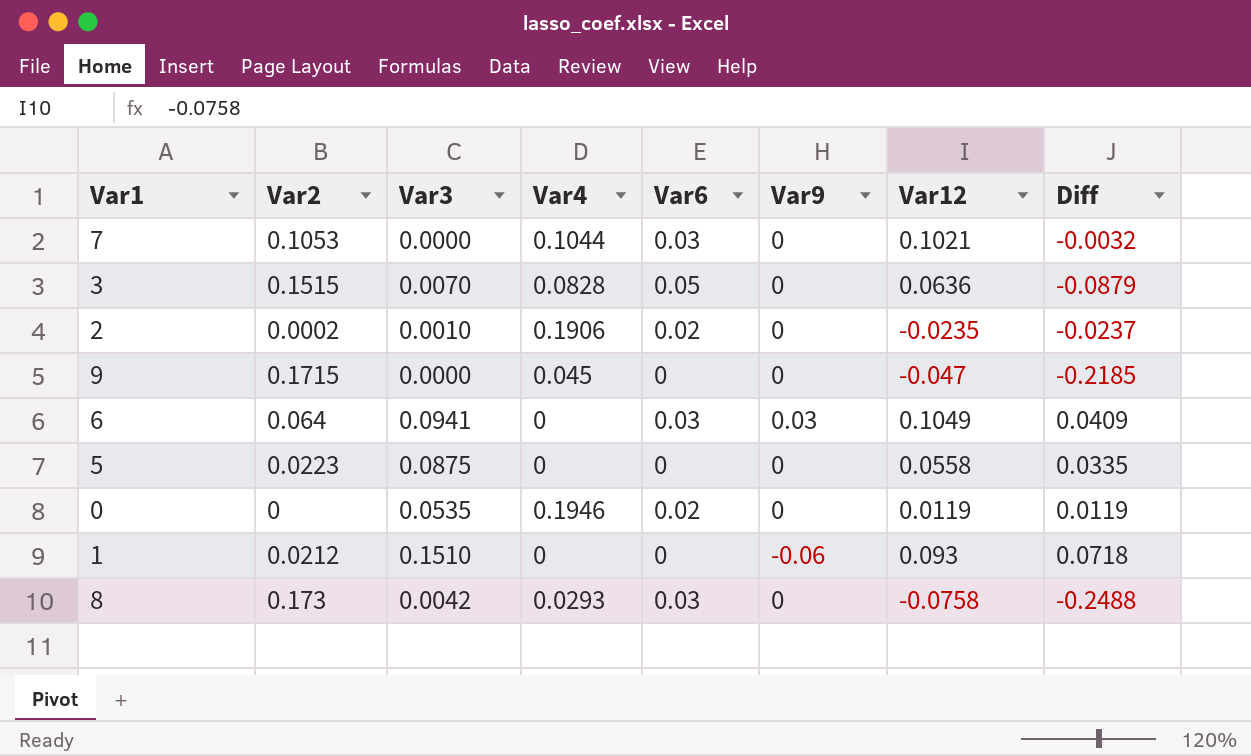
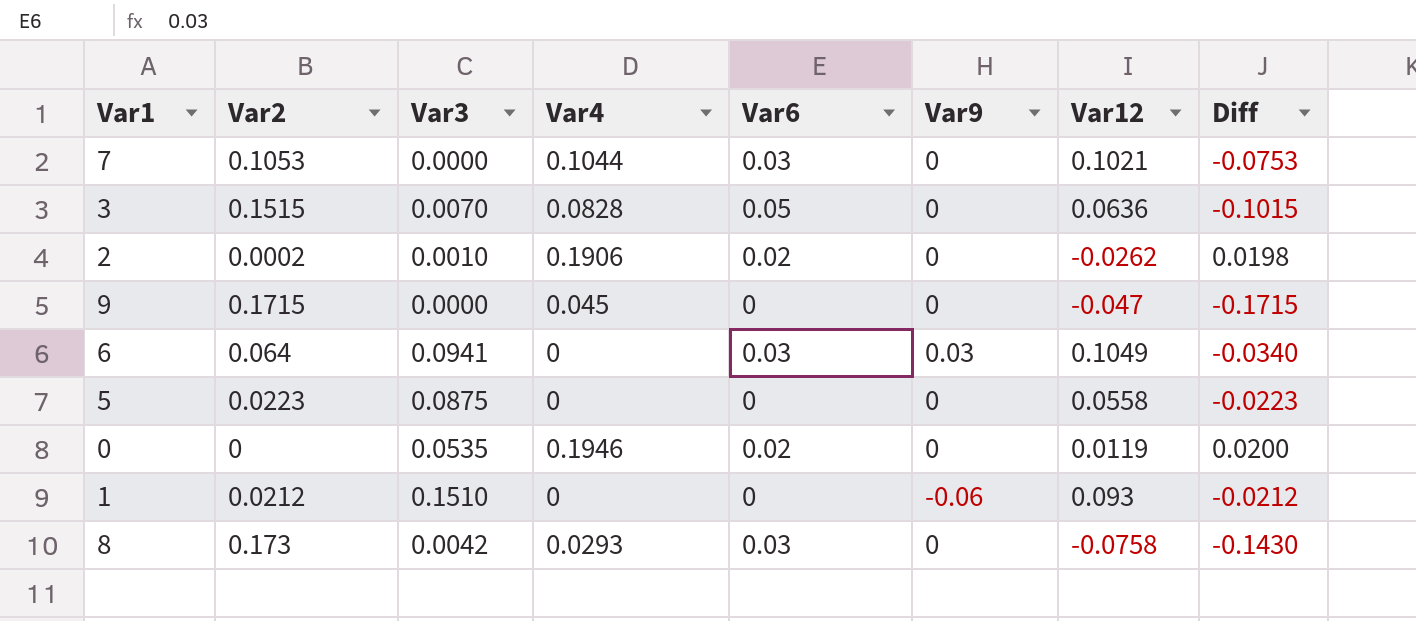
column Diff | formula: [Var12] - [Var2] -> [Var6] - [Var2]
2 | Var12: -0.0235 -> -0.0262

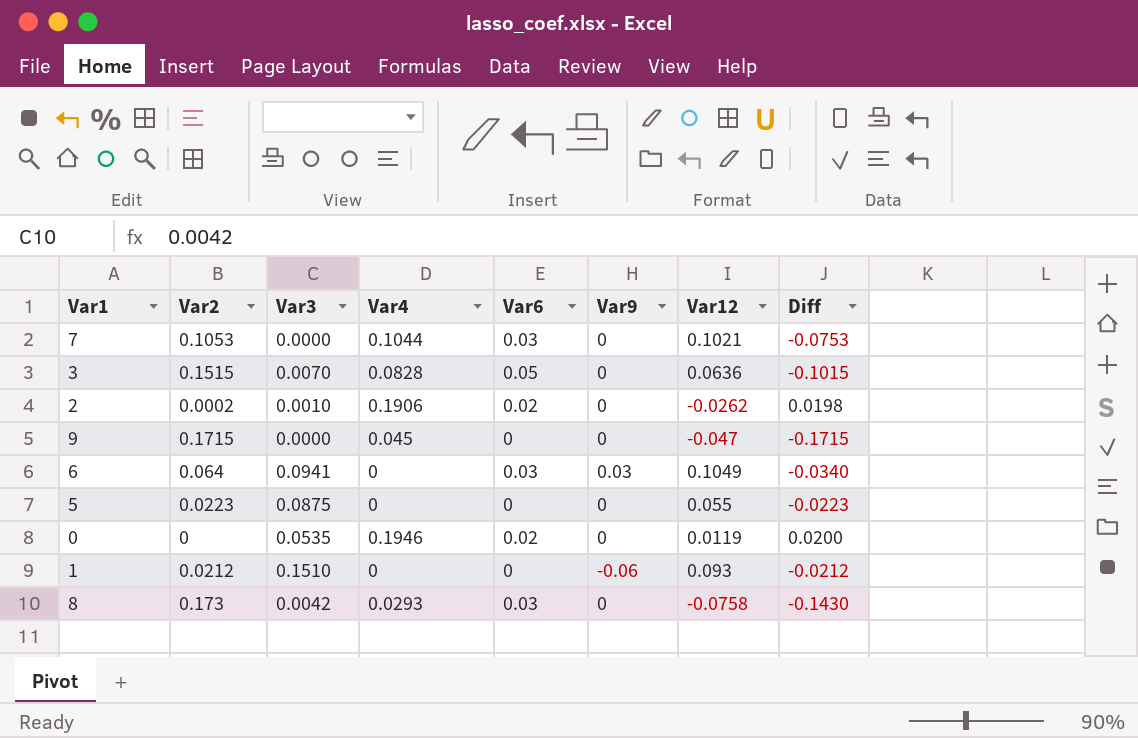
5 | Var12: 0.0558 -> 0.055

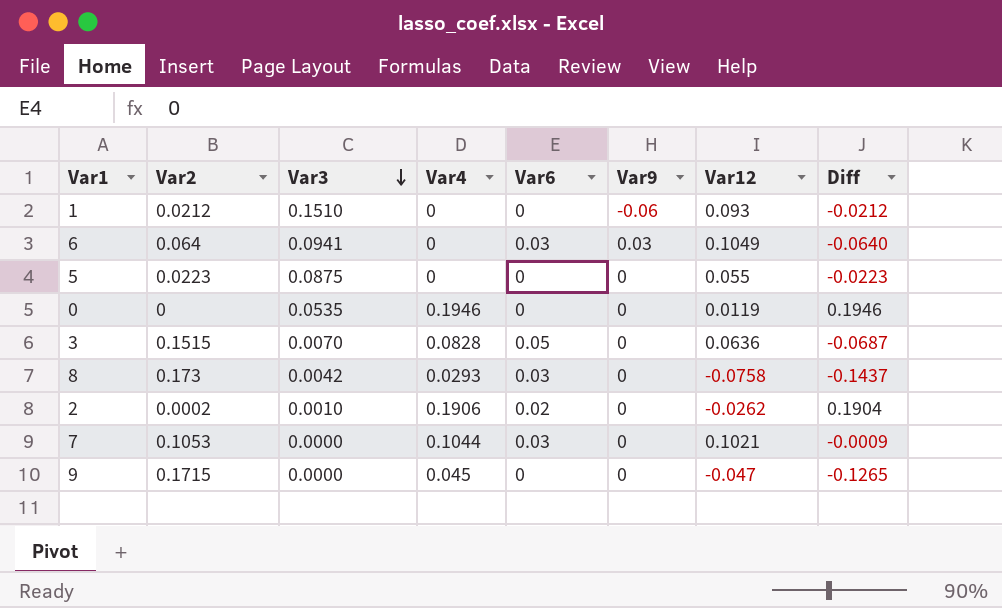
row order: none -> Var3 descending
column Diff | formula: [Var6] - [Var2] -> [Var4] - [Var2]
0 | Var6: 0.02 -> 0

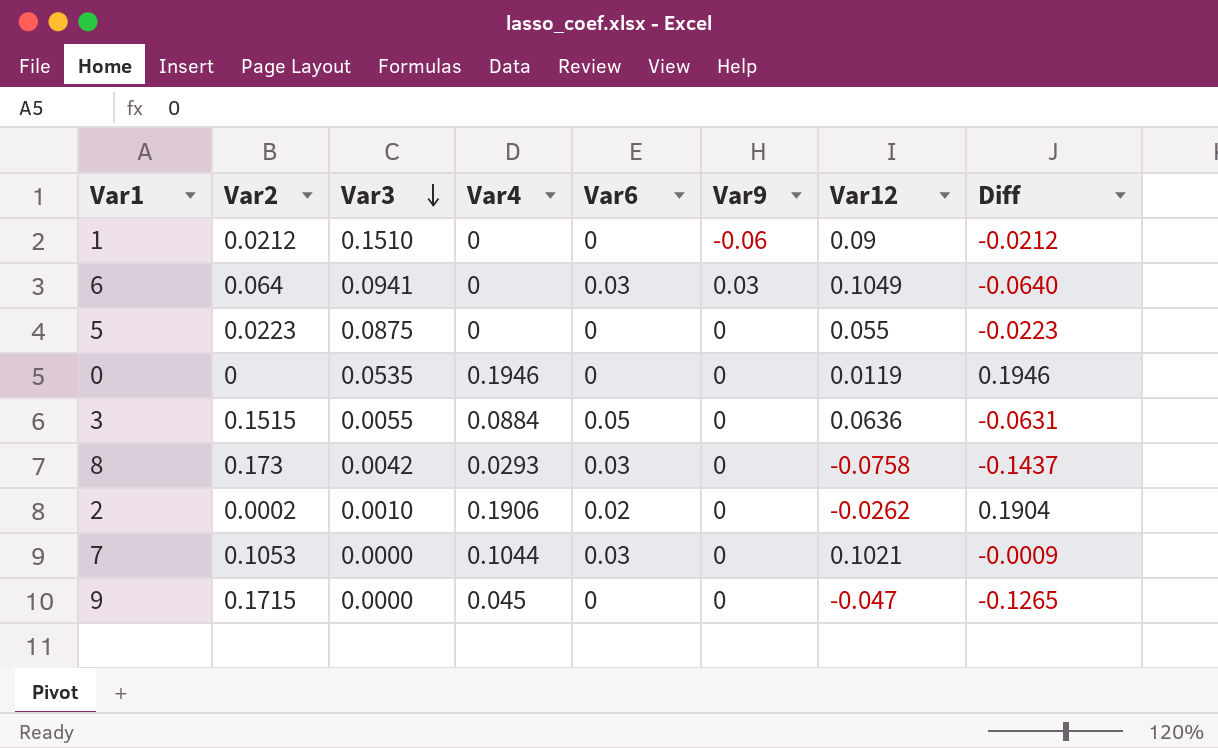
1 | Var12: 0.093 -> 0.09
3 | Var3: 0.0070 -> 0.0055
3 | Var4: 0.0828 -> 0.0884
3 | Diff: -0.0687 -> -0.0631

